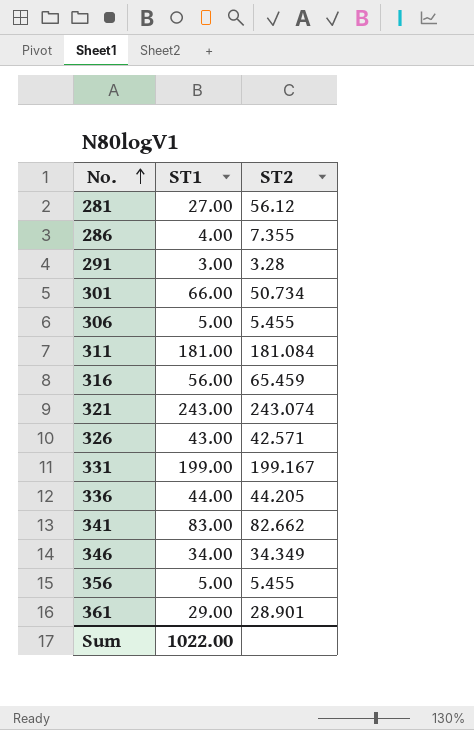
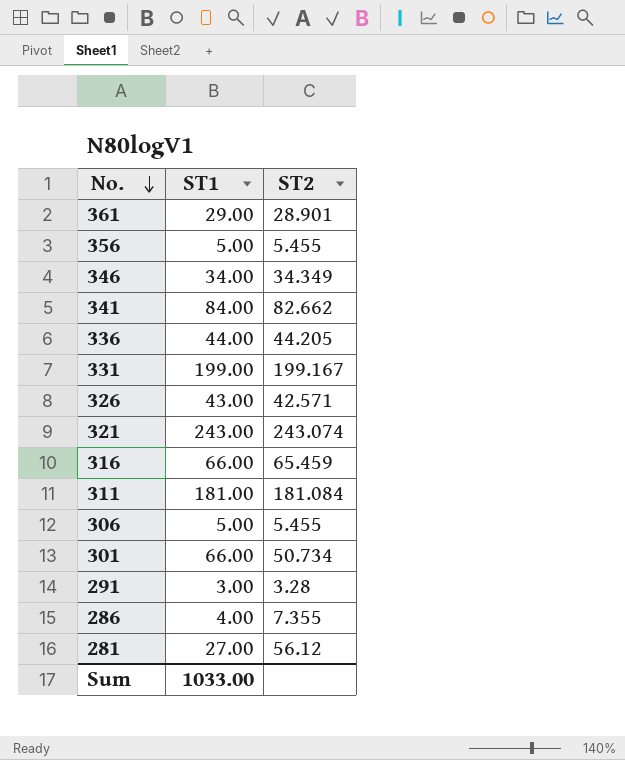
row order: No. ascending -> No. descending
341 | ST1: 83.00 -> 84.00
316 | ST1: 56.00 -> 66.00
Sum | ST1: 1022.00 -> 1033.00

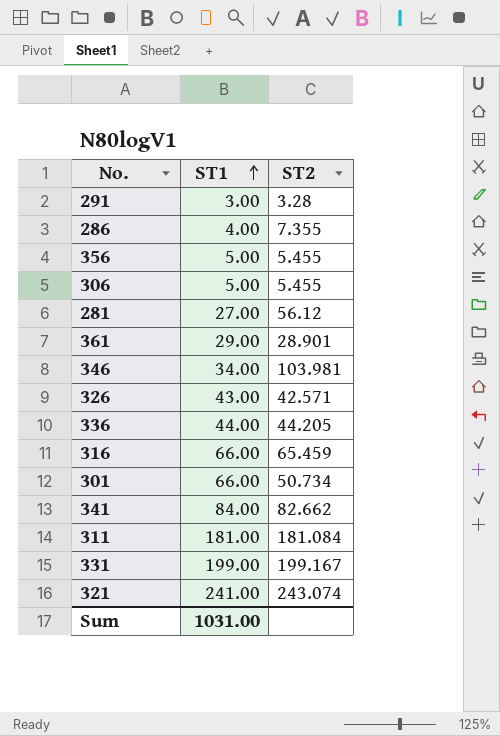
row order: No. descending -> ST1 ascending
346 | ST2: 34.349 -> 103.981
321 | ST1: 243.00 -> 241.00
Sum | ST1: 1033.00 -> 1031.00

